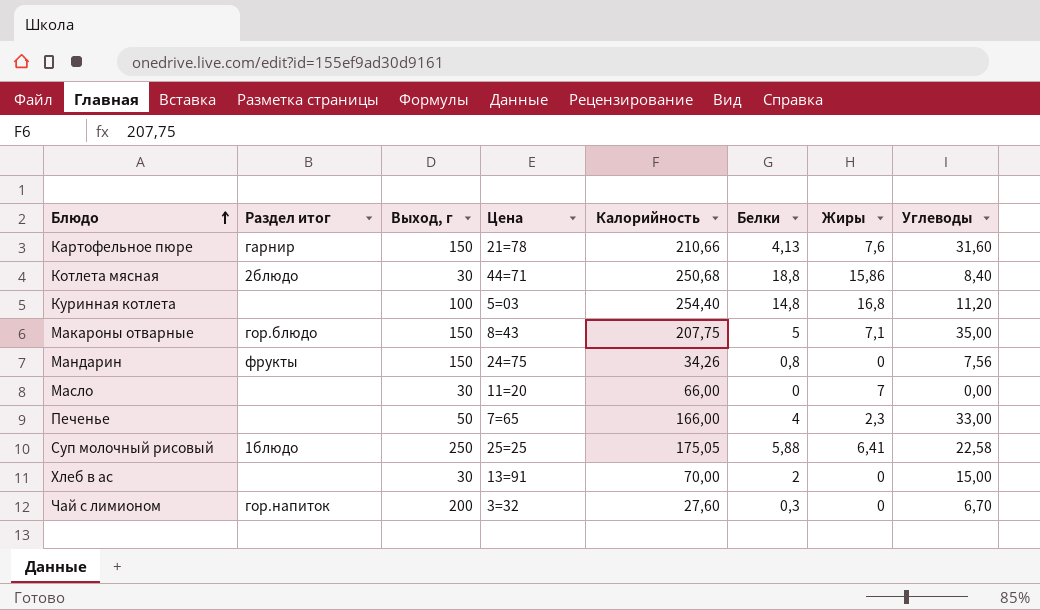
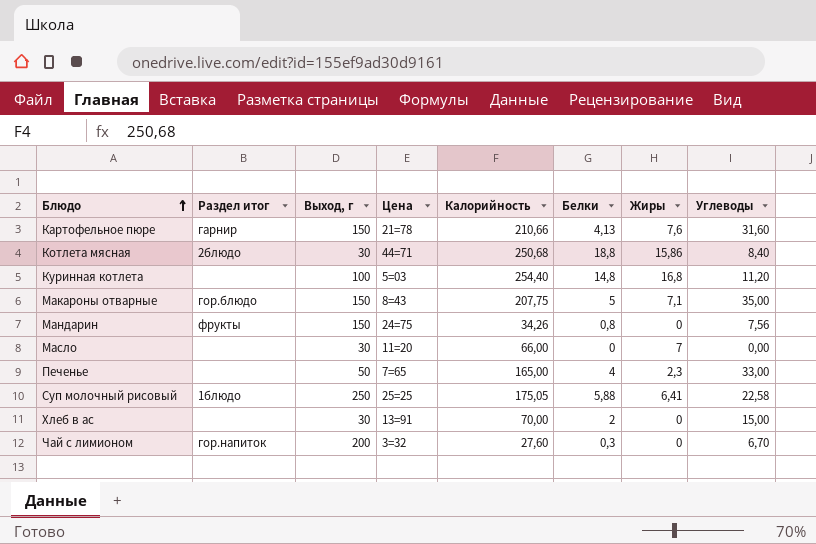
Печенье | Калорийность: 166,00 -> 165,00

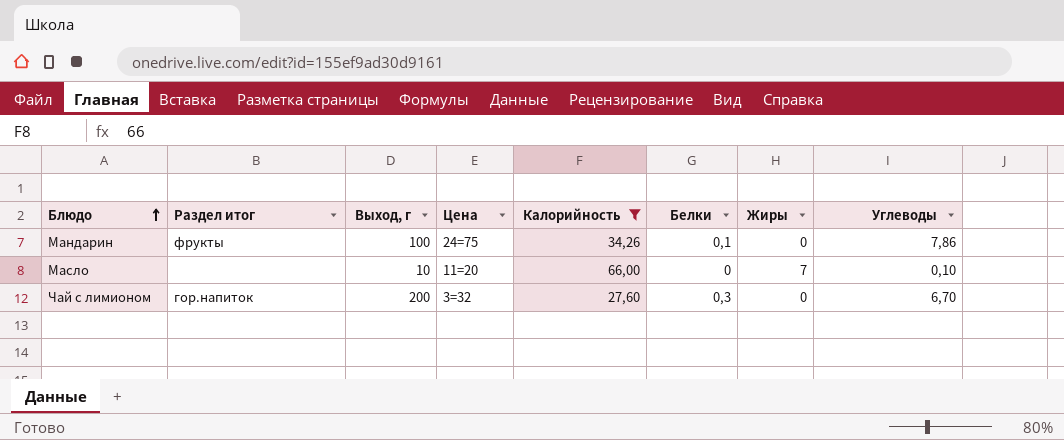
filter: none -> Калорийность <= 66,00
Мандарин | Выход, г: 150 -> 100
Мандарин | Белки: 0,8 -> 0,1
Мандарин | Углеводы: 7,56 -> 7,86
Масло | Выход, г: 30 -> 10
Масло | Углеводы: 0,00 -> 0,10

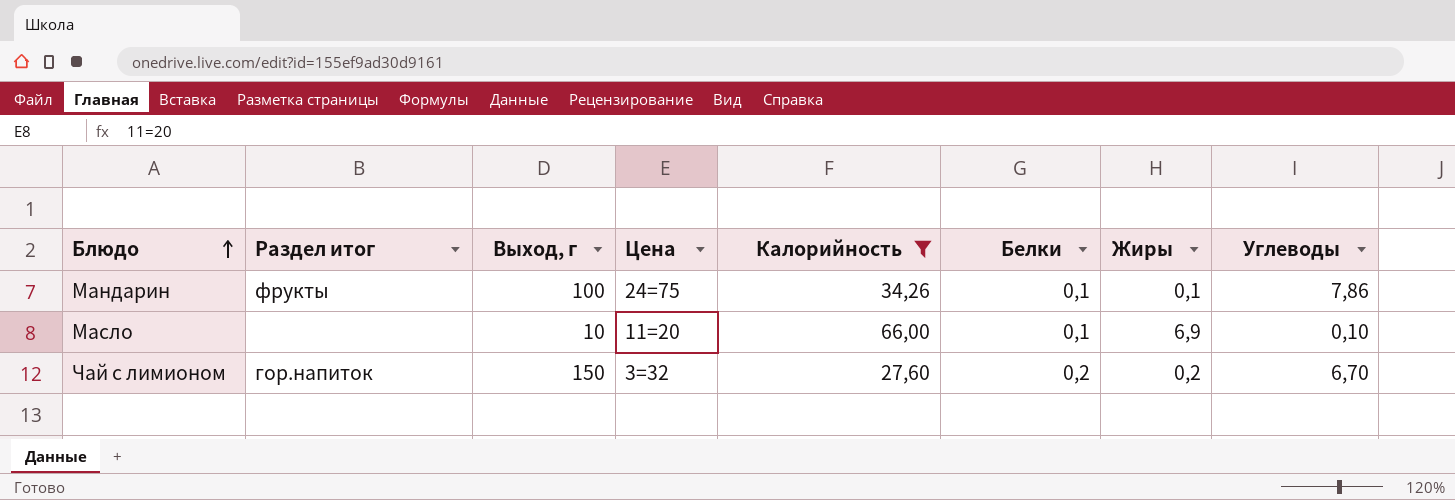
Мандарин | Жиры: 0 -> 0,1
Масло | Белки: 0 -> 0,1
Масло | Жиры: 7 -> 6,9
Чай с лимионом | Выход, г: 200 -> 150
Чай с лимионом | Белки: 0,3 -> 0,2
Чай с лимионом | Жиры: 0 -> 0,2

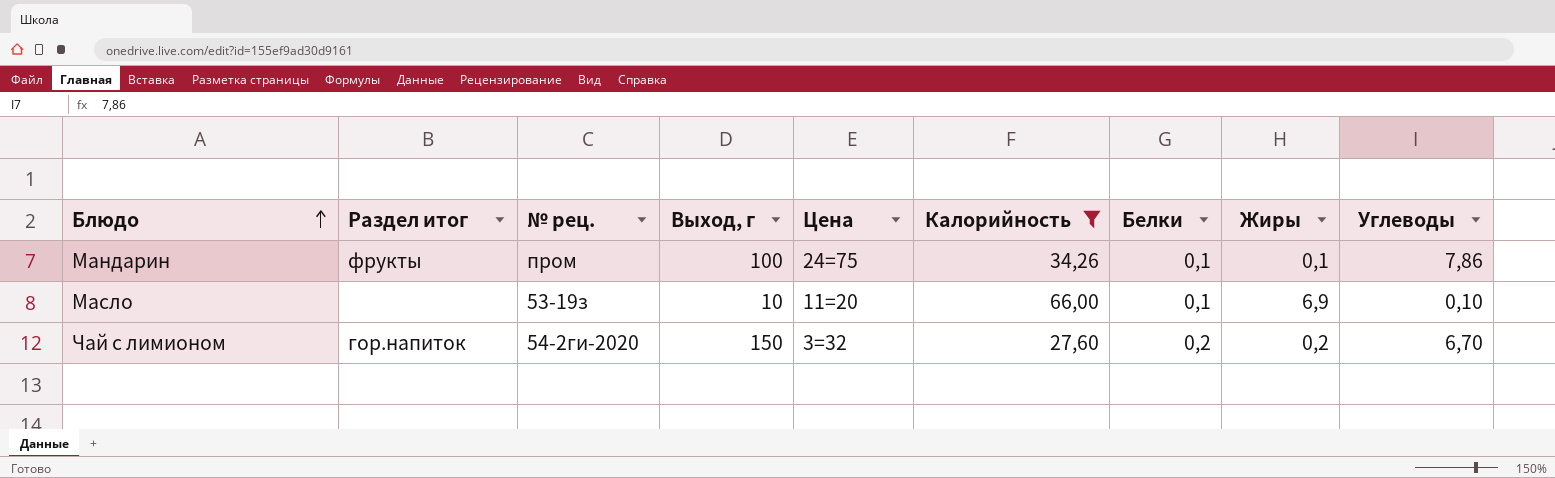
column № рец. | position: none -> 3

